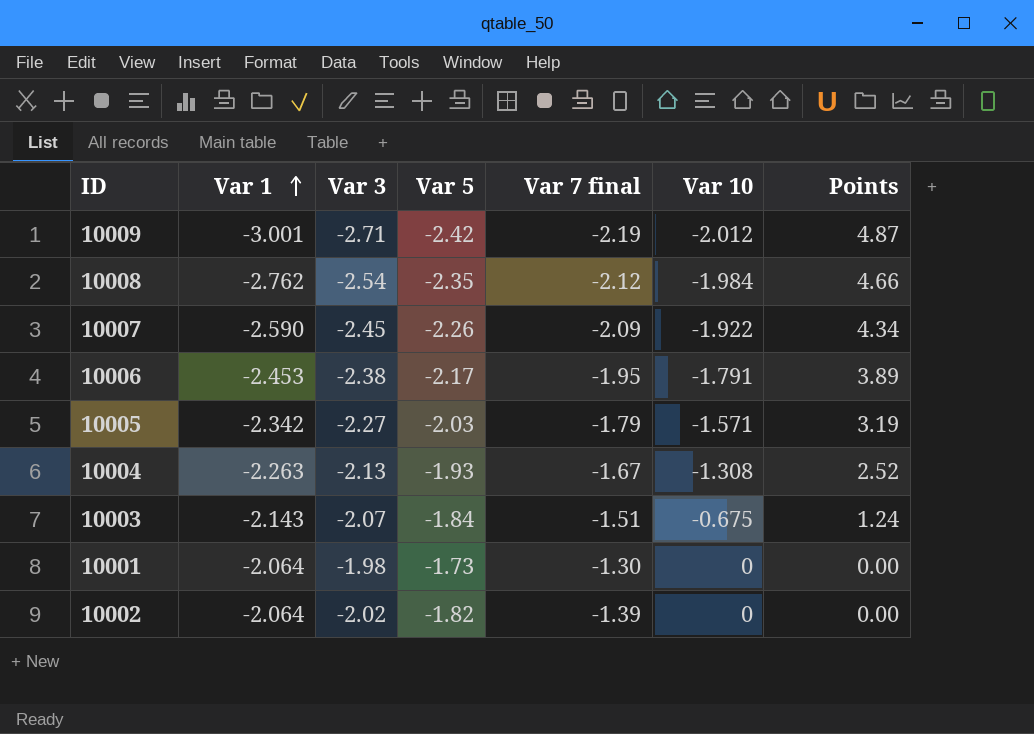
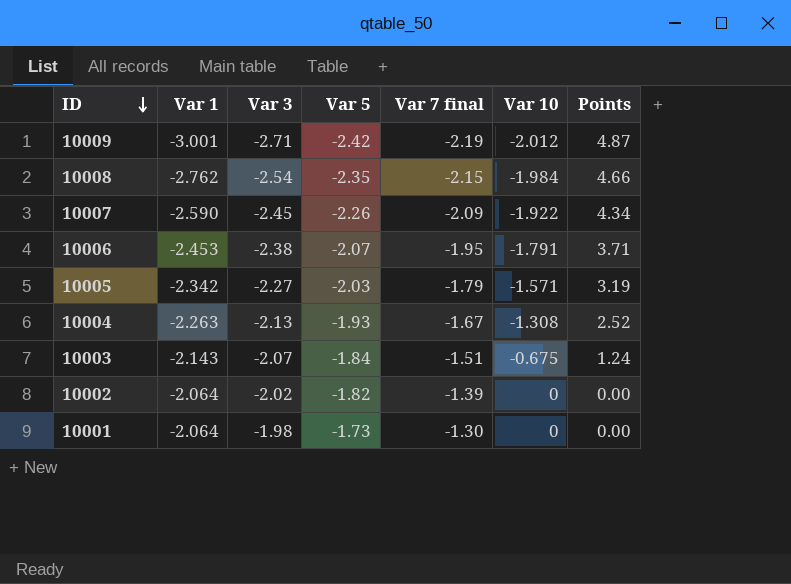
row order: Var 1 ascending -> ID descending
10008 | Var 7 final: -2.12 -> -2.15
10006 | Var 5: -2.17 -> -2.07
10006 | Points: 3.89 -> 3.71

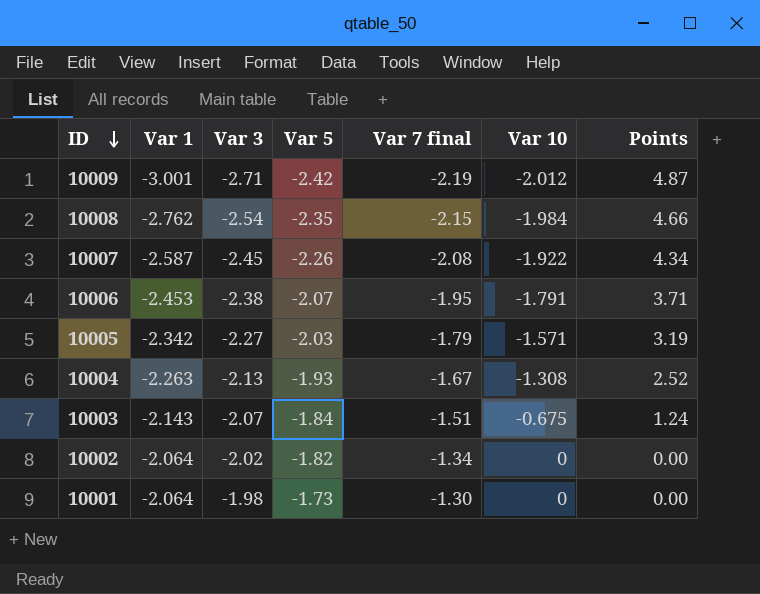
10007 | Var 1: -2.590 -> -2.587
10007 | Var 7 final: -2.09 -> -2.08
10002 | Var 7 final: -1.39 -> -1.34

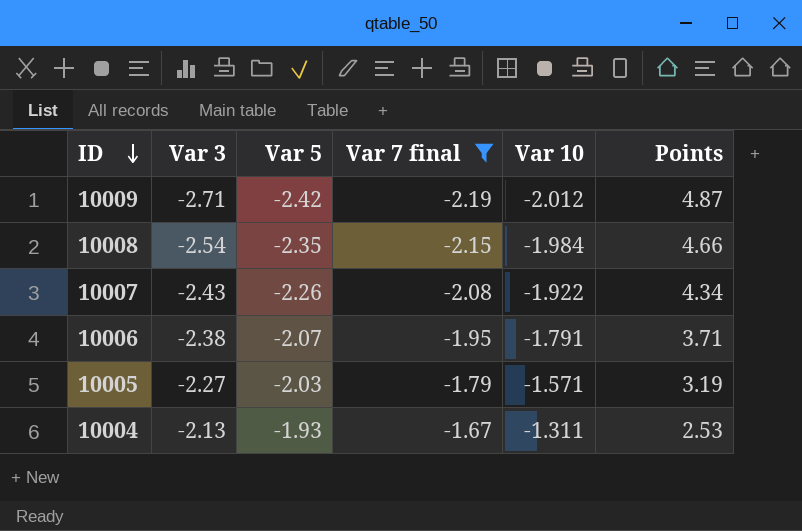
filter: none -> Var 7 final <= -1.67
column Var 1 | position: 2 -> none
10007 | Var 3: -2.45 -> -2.43
10004 | Var 10: -1.308 -> -1.311
10004 | Points: 2.52 -> 2.53

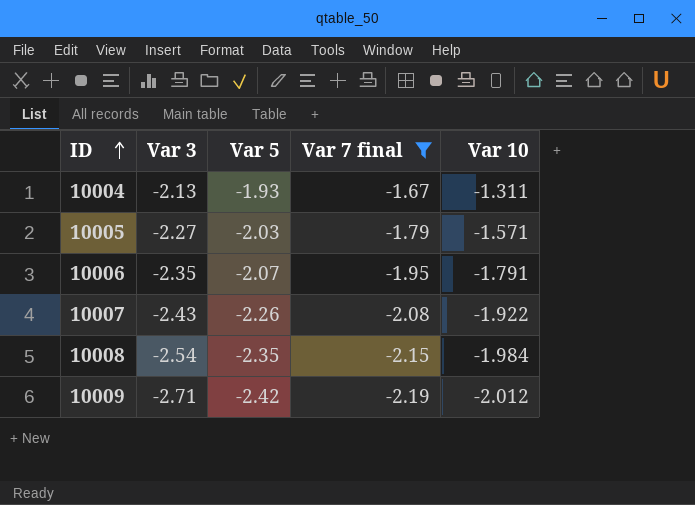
row order: ID descending -> ID ascending
column Points | formula: [Var 5] * [Var 10] -> none
10006 | Var 3: -2.38 -> -2.35

